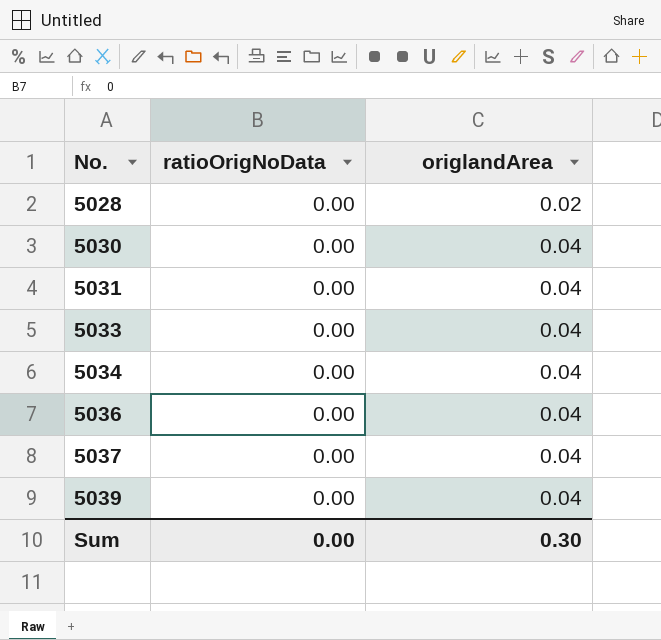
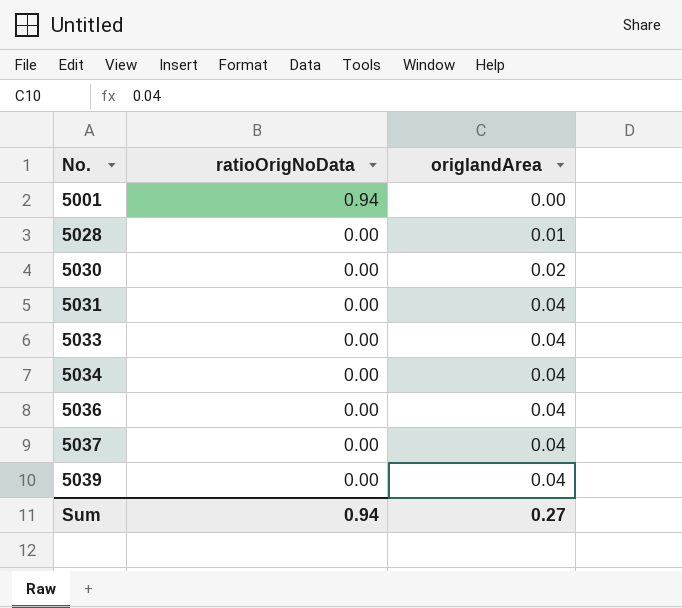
row 5001: none -> 0.94 | 0.00
5028 | origlandArea: 0.02 -> 0.01
5030 | origlandArea: 0.04 -> 0.02
Sum | ratioOrigNoData: 0.00 -> 0.94
Sum | origlandArea: 0.30 -> 0.27

